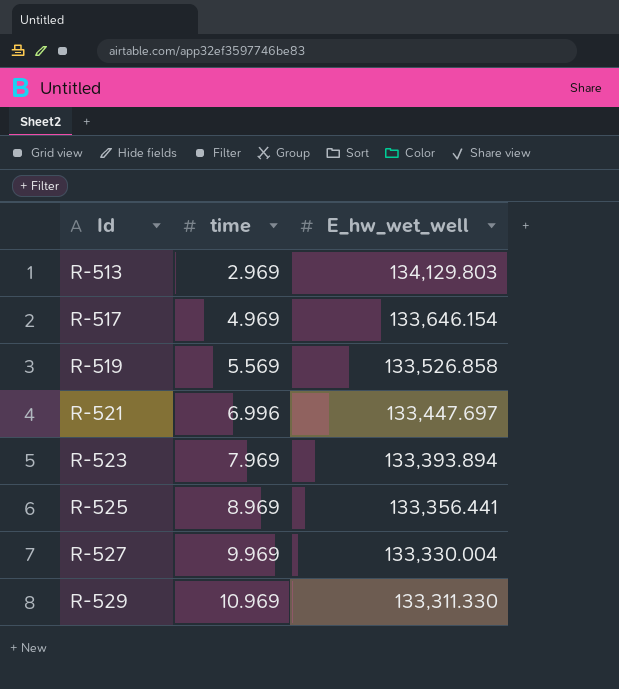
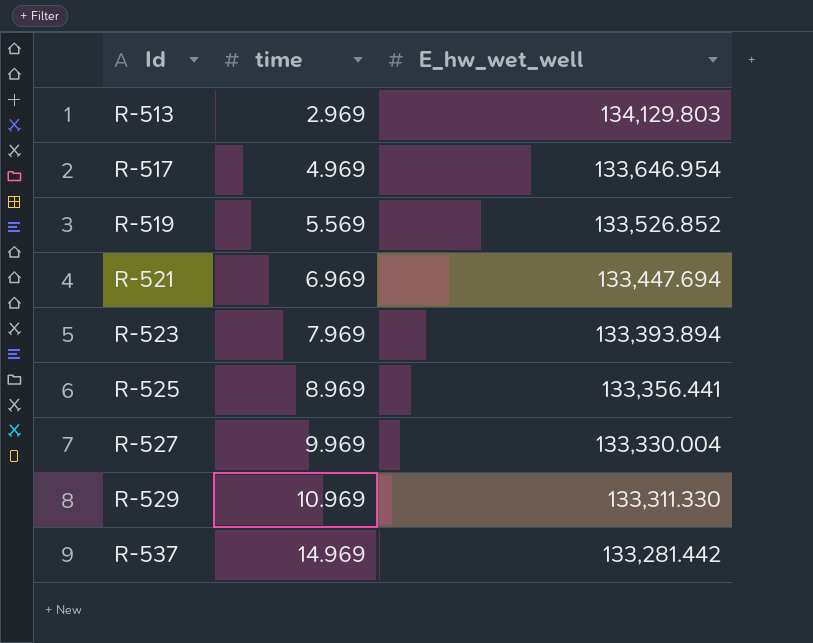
R-517 | E_hw_wet_well: 133,646.154 -> 133,646.954
R-519 | E_hw_wet_well: 133,526.858 -> 133,526.852
R-521 | time: 6.996 -> 6.969
R-521 | E_hw_wet_well: 133,447.697 -> 133,447.694
row R-537: none -> 14.969 | 133,281.442

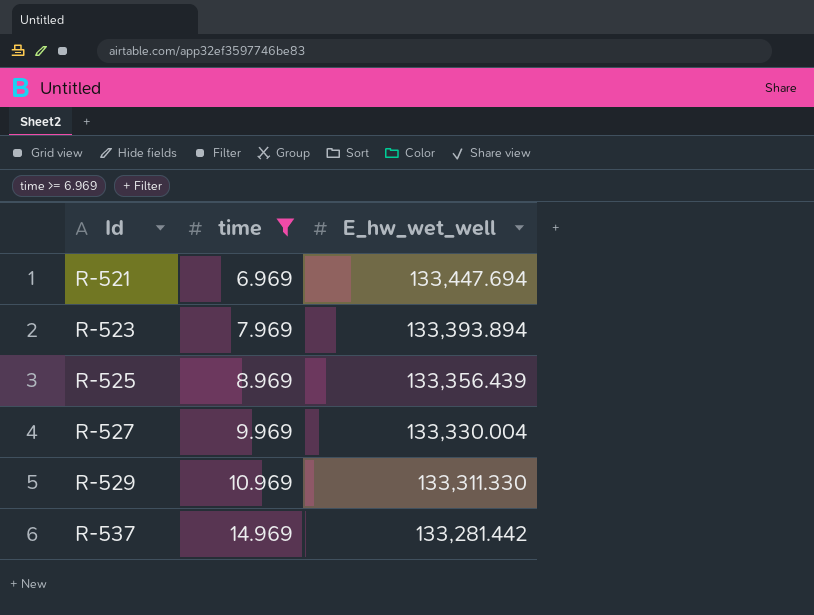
filter: none -> time >= 6.969
R-525 | E_hw_wet_well: 133,356.441 -> 133,356.439

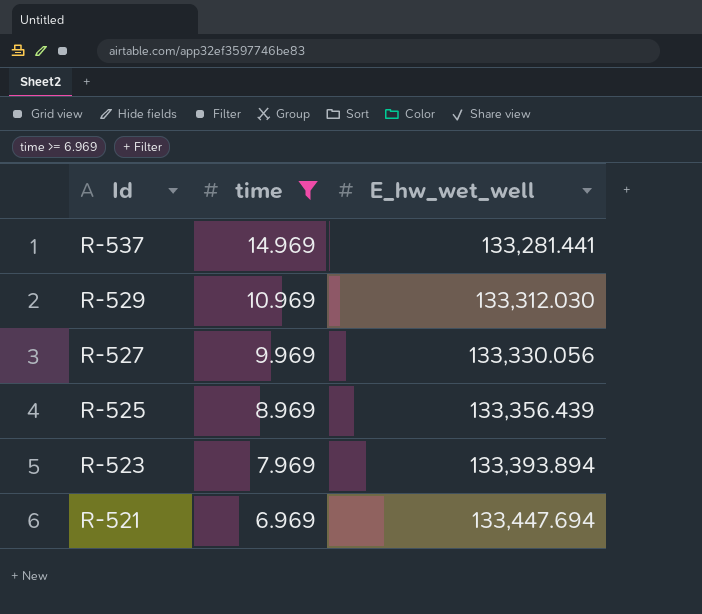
row order: Id ascending -> Id descending
R-537 | E_hw_wet_well: 133,281.442 -> 133,281.441
R-529 | E_hw_wet_well: 133,311.330 -> 133,312.030
R-527 | E_hw_wet_well: 133,330.004 -> 133,330.056

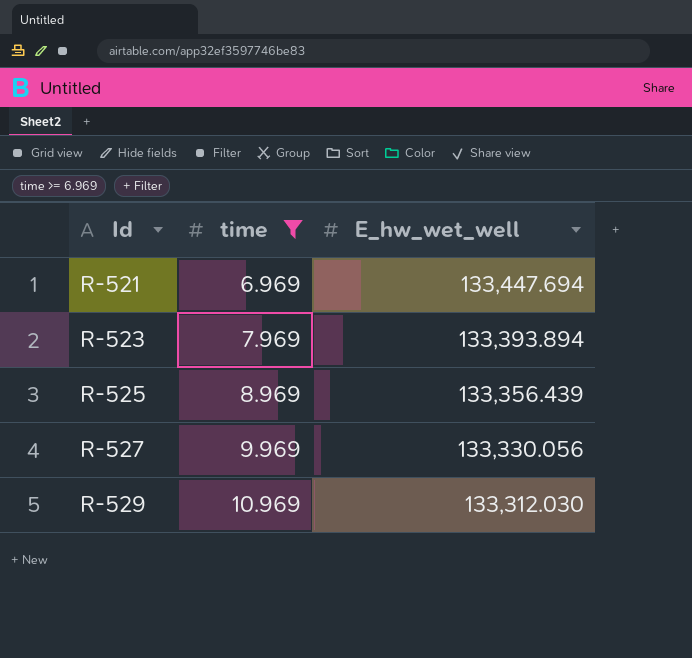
row order: Id descending -> Id ascending
row R-537: 14.969 | 133,281.441 -> none

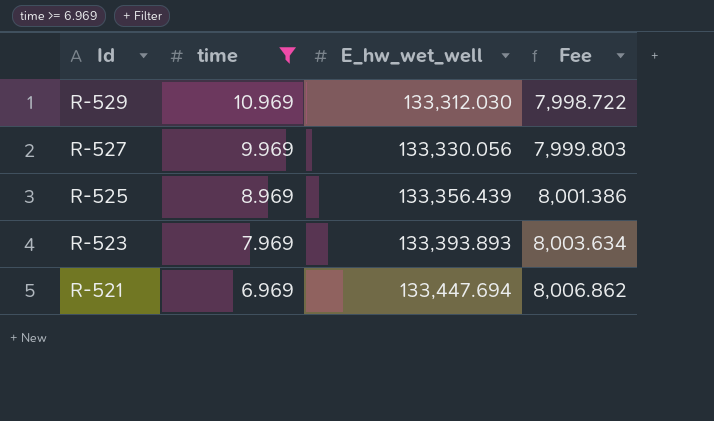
row order: Id ascending -> Id descending
column Fee | formula: none -> [E_hw_wet_well] * 0.06
R-523 | E_hw_wet_well: 133,393.894 -> 133,393.893

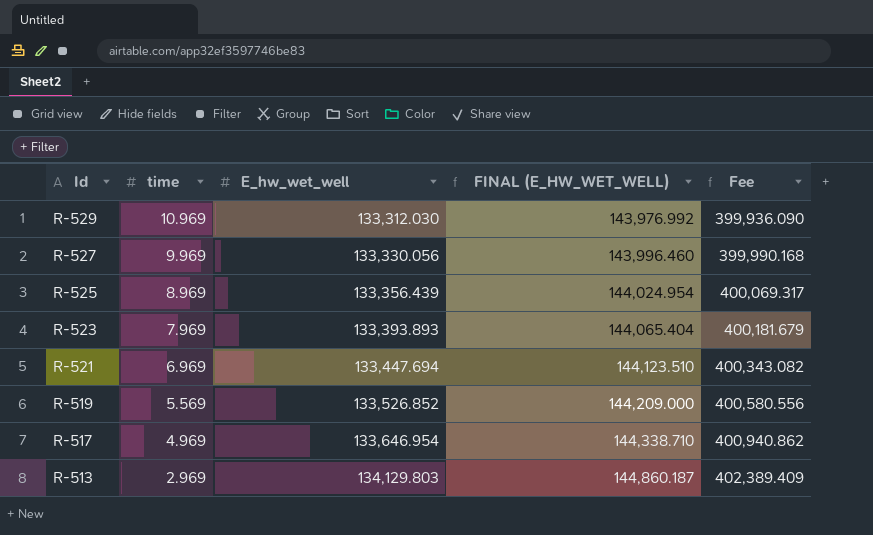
filter: time >= 6.969 -> none
column FINAL (E_HW_WET_WELL) | formula: none -> [E_hw_wet_well] * 1.08
column Fee | formula: [E_hw_wet_well] * 0.06 -> [E_hw_wet_well] * 3

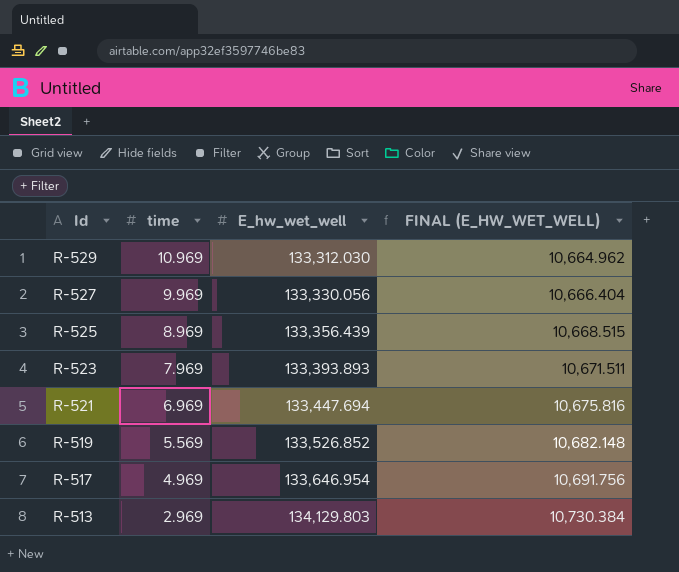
column Fee | formula: [E_hw_wet_well] * 3 -> none
column FINAL (E_HW_WET_WELL) | formula: [E_hw_wet_well] * 1.08 -> [E_hw_wet_well] * 0.08

